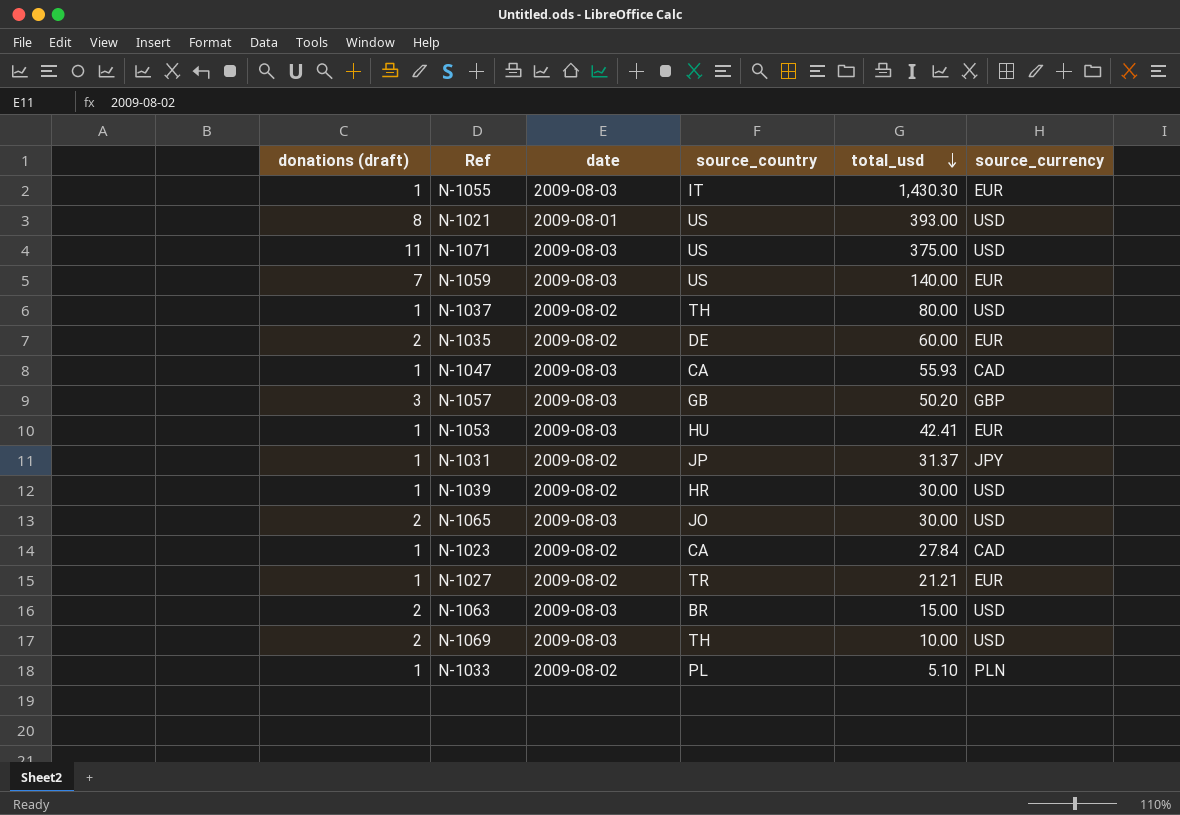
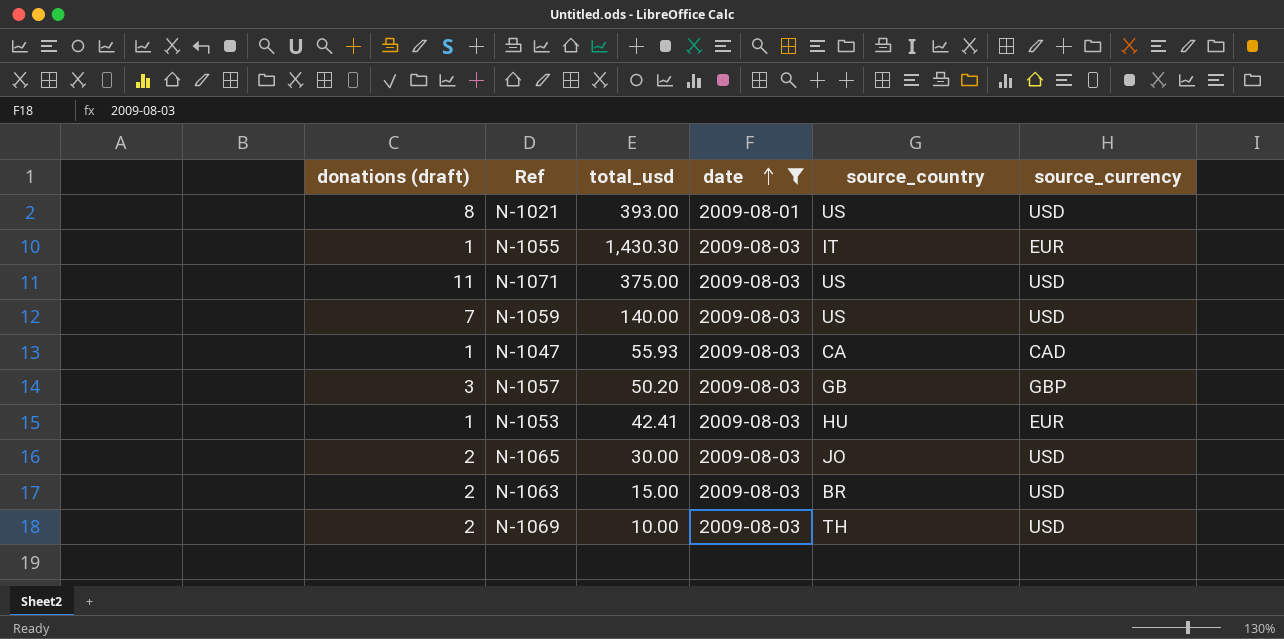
filter: none -> date != 2009-08-02
row order: total_usd descending -> date ascending
column total_usd | position: 5 -> 3
N-1059 | source_currency: EUR -> USD

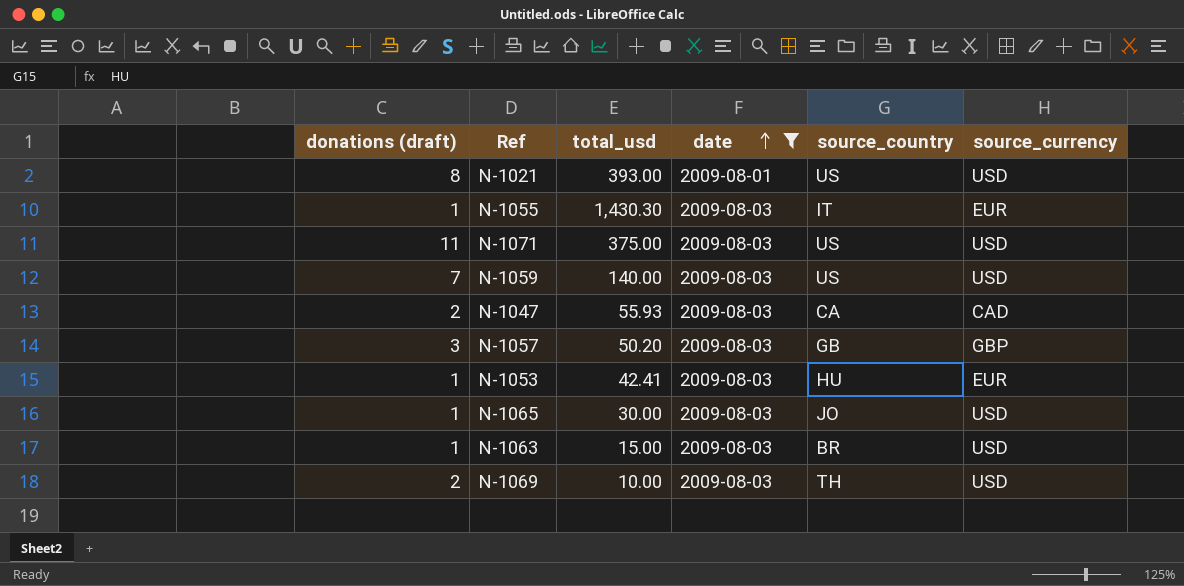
N-1047 | donations (draft): 1 -> 2
N-1065 | donations (draft): 2 -> 1
N-1063 | donations (draft): 2 -> 1

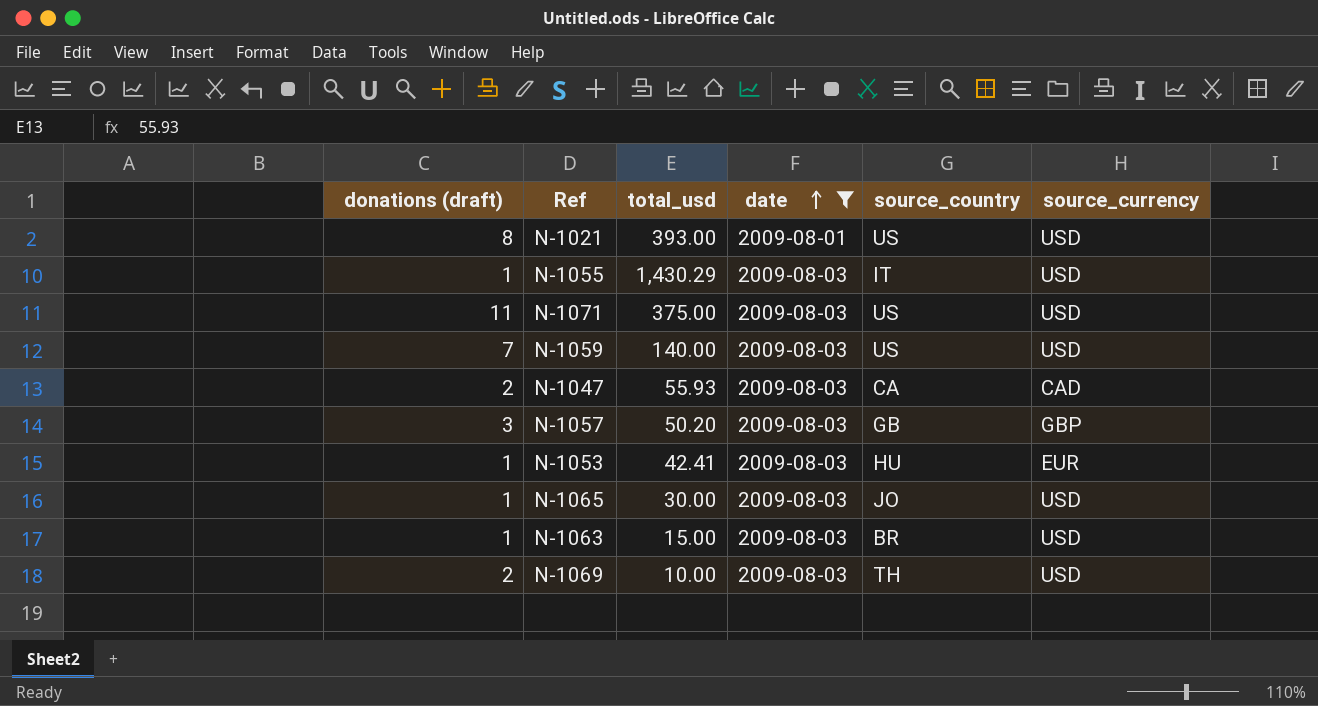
N-1055 | total_usd: 1,430.30 -> 1,430.29
N-1055 | source_currency: EUR -> USD

